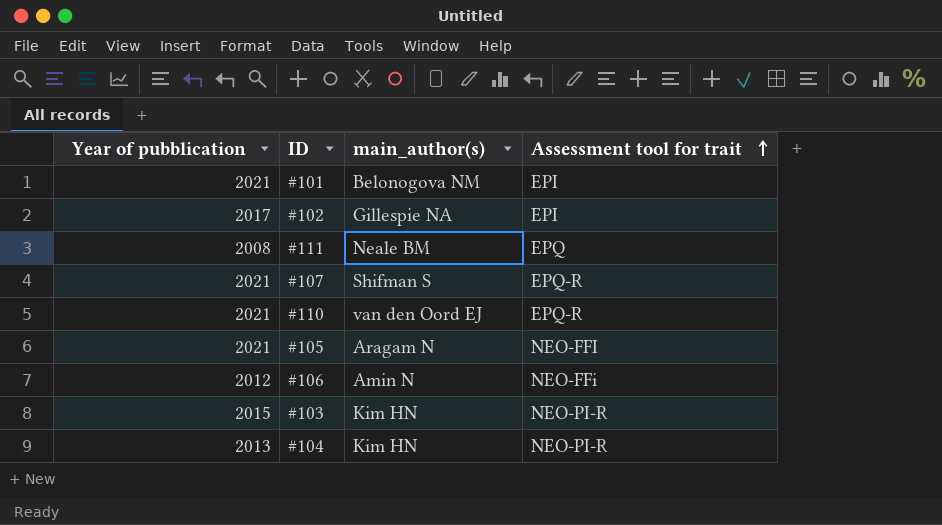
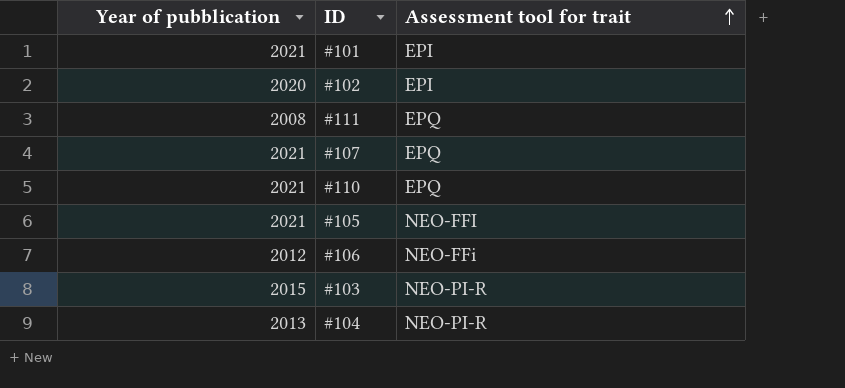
column main_author(s) | position: 3 -> none
#102 | Year of pubblication: 2017 -> 2020
#107 | Assessment tool for trait: EPQ-R -> EPQ
#110 | Assessment tool for trait: EPQ-R -> EPQ

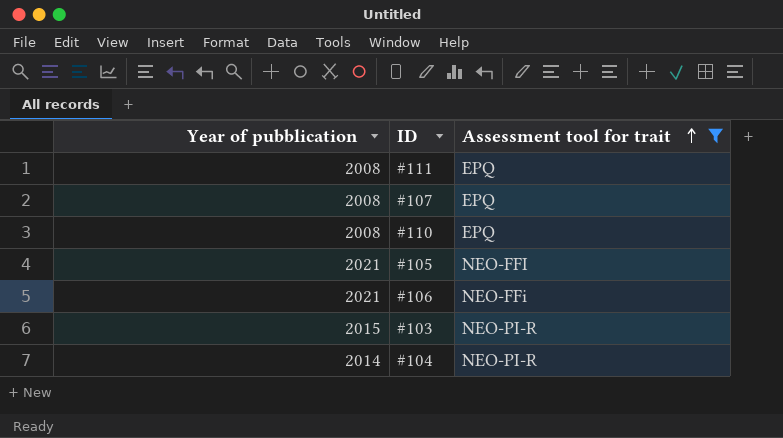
filter: none -> Assessment tool for trait != EPI
#107 | Year of pubblication: 2021 -> 2008
#110 | Year of pubblication: 2021 -> 2008
#106 | Year of pubblication: 2012 -> 2021
#104 | Year of pubblication: 2013 -> 2014

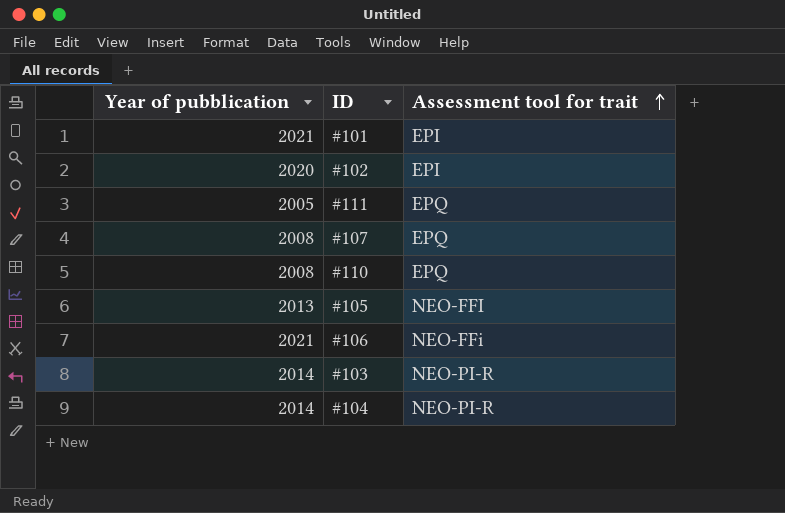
filter: Assessment tool for trait != EPI -> none
#111 | Year of pubblication: 2008 -> 2005
#105 | Year of pubblication: 2021 -> 2013
#103 | Year of pubblication: 2015 -> 2014

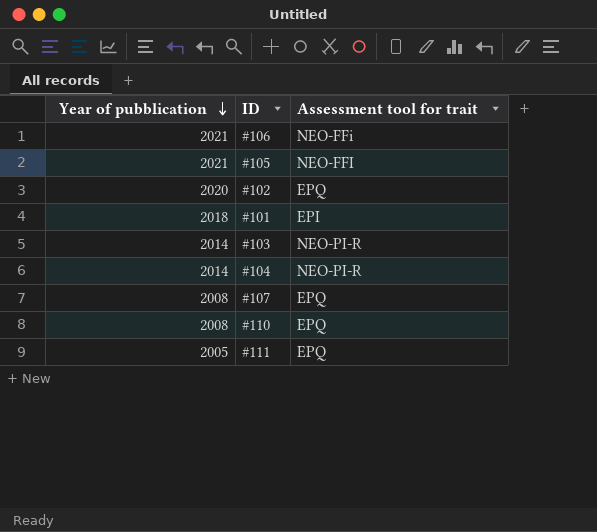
row order: Assessment tool for trait ascending -> Year of pubblication descending
#105 | Year of pubblication: 2013 -> 2021
#102 | Assessment tool for trait: EPI -> EPQ
#101 | Year of pubblication: 2021 -> 2018

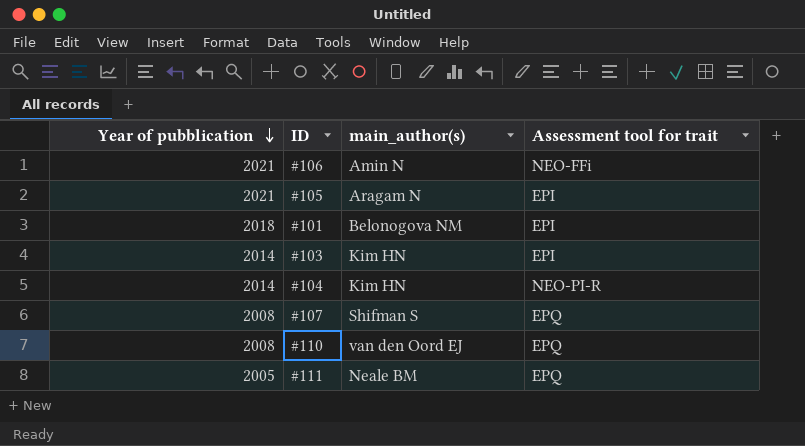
column main_author(s) | position: none -> 3
row #102: 2020 | EPQ -> none
#105 | Assessment tool for trait: NEO-FFI -> EPI
#103 | Assessment tool for trait: NEO-PI-R -> EPI

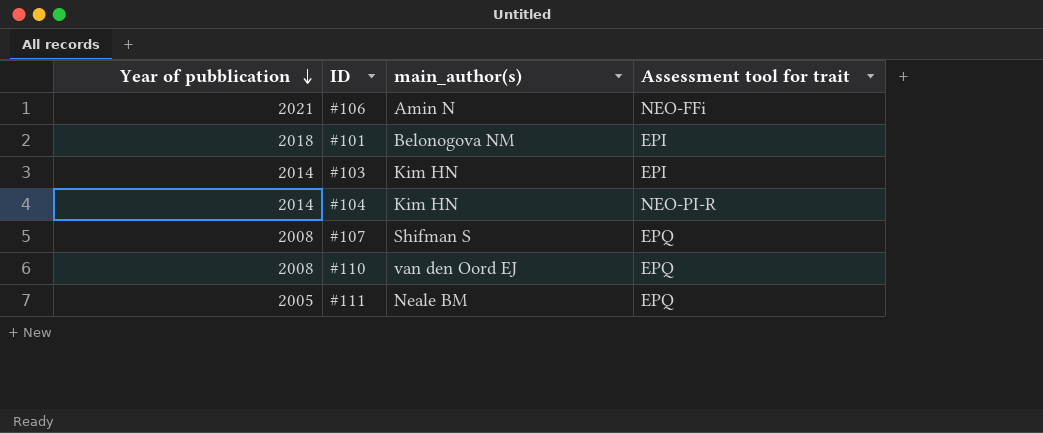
row #105: 2021 | Aragam N | EPI -> none

